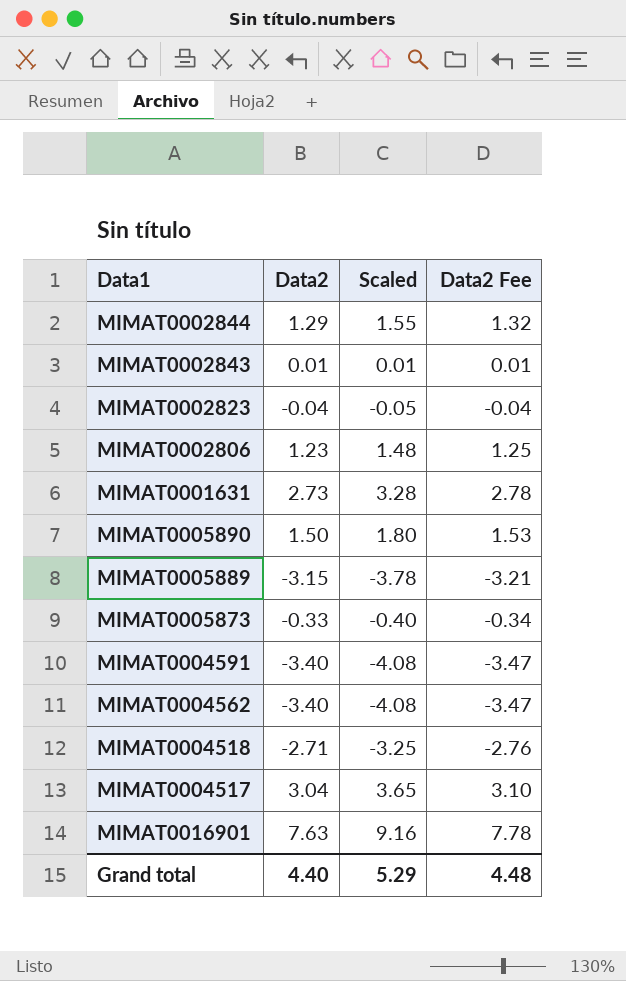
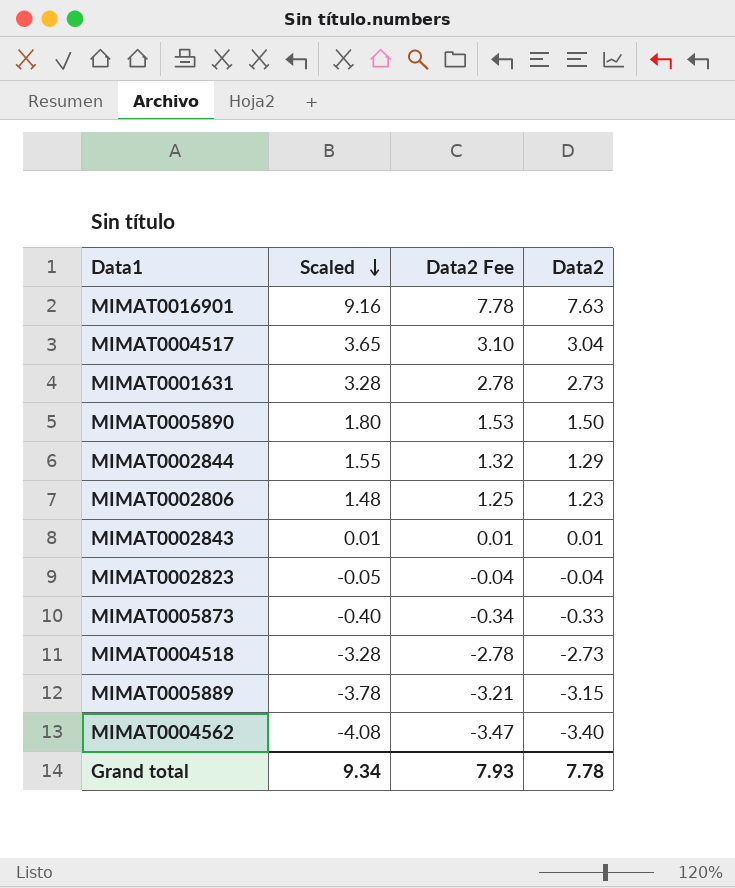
row order: none -> Scaled descending
column Data2 | position: 2 -> 4
row MIMAT0004591: -3.40 | -4.08 | -3.47 -> none
MIMAT0004518 | Scaled: -3.25 -> -3.28
MIMAT0004518 | Data2 Fee: -2.76 -> -2.78
MIMAT0004518 | Data2: -2.71 -> -2.73
Grand total | Scaled: 5.29 -> 9.34
Grand total | Data2 Fee: 4.48 -> 7.93
Grand total | Data2: 4.40 -> 7.78

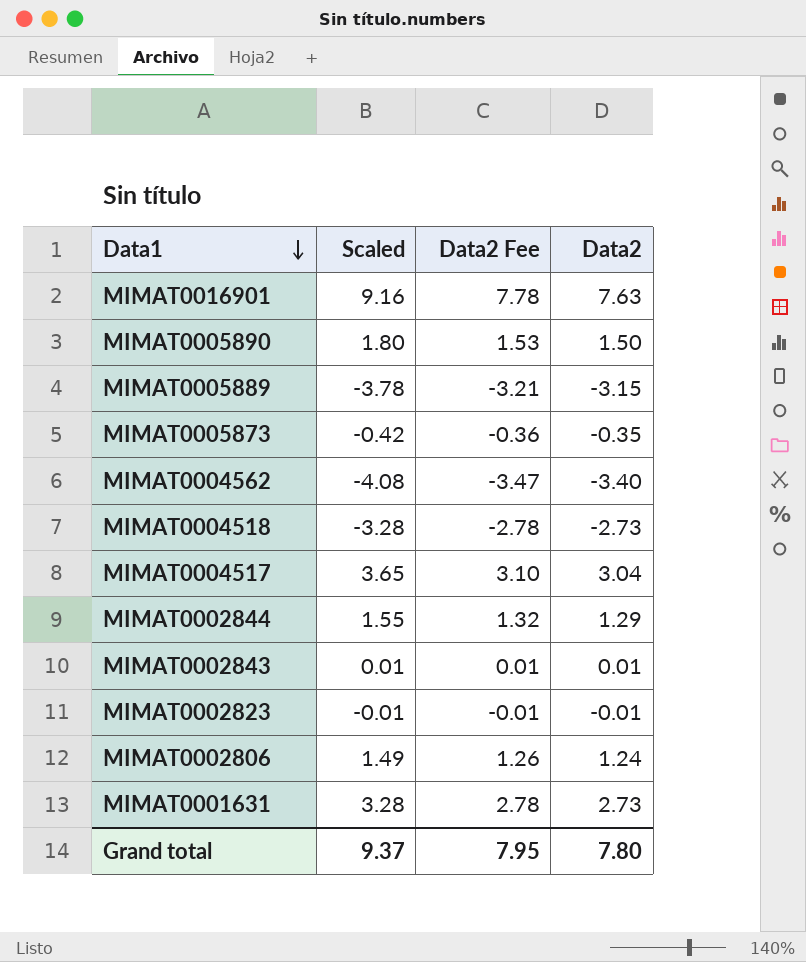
row order: Scaled descending -> Data1 descending
MIMAT0005873 | Scaled: -0.40 -> -0.42
MIMAT0005873 | Data2 Fee: -0.34 -> -0.36
MIMAT0005873 | Data2: -0.33 -> -0.35
MIMAT0002823 | Scaled: -0.05 -> -0.01
MIMAT0002823 | Data2 Fee: -0.04 -> -0.01
MIMAT0002823 | Data2: -0.04 -> -0.01
MIMAT0002806 | Scaled: 1.48 -> 1.49
MIMAT0002806 | Data2 Fee: 1.25 -> 1.26
MIMAT0002806 | Data2: 1.23 -> 1.24
Grand total | Scaled: 9.34 -> 9.37
Grand total | Data2 Fee: 7.93 -> 7.95
Grand total | Data2: 7.78 -> 7.80

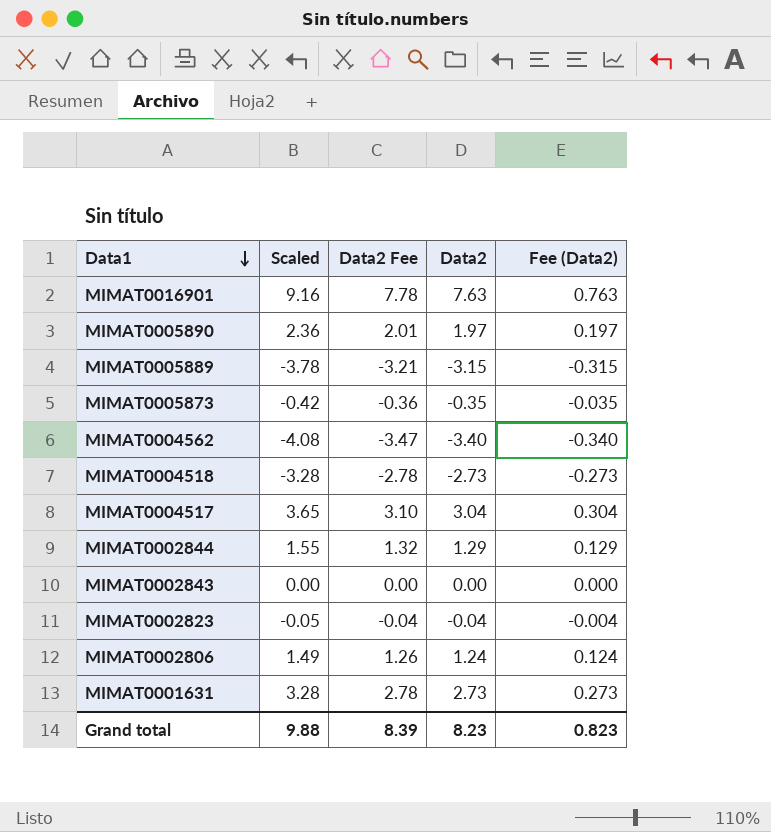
column Fee (Data2) | formula: none -> [Data2] * 0.1
MIMAT0005890 | Scaled: 1.80 -> 2.36
MIMAT0005890 | Data2 Fee: 1.53 -> 2.01
MIMAT0005890 | Data2: 1.50 -> 1.97
MIMAT0002843 | Scaled: 0.01 -> 0.00
MIMAT0002843 | Data2 Fee: 0.01 -> 0.00
MIMAT0002843 | Data2: 0.01 -> 0.00
MIMAT0002823 | Scaled: -0.01 -> -0.05
MIMAT0002823 | Data2 Fee: -0.01 -> -0.04
MIMAT0002823 | Data2: -0.01 -> -0.04
Grand total | Scaled: 9.37 -> 9.88
Grand total | Data2 Fee: 7.95 -> 8.39
Grand total | Data2: 7.80 -> 8.23

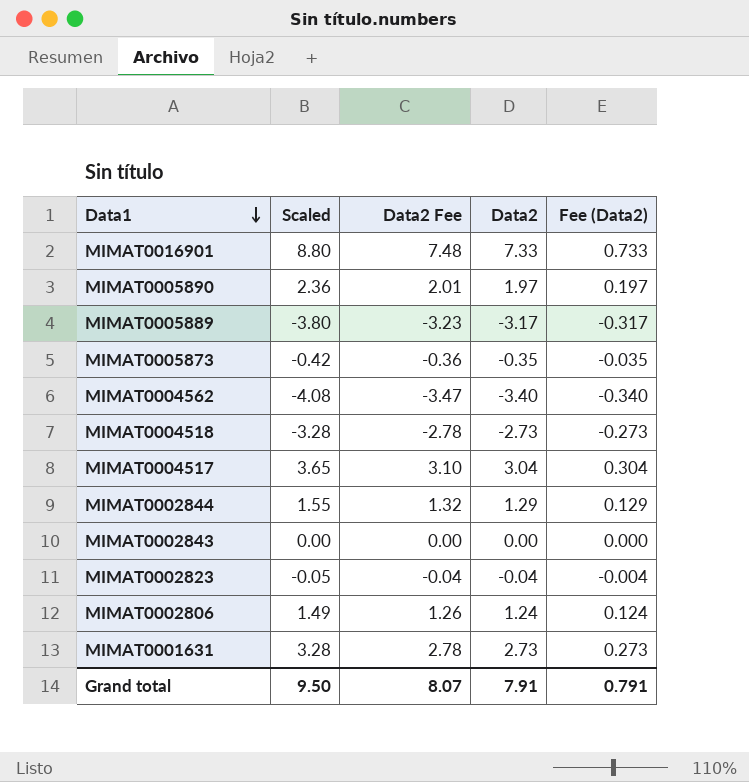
MIMAT0016901 | Scaled: 9.16 -> 8.80
MIMAT0016901 | Data2 Fee: 7.78 -> 7.48
MIMAT0016901 | Data2: 7.63 -> 7.33
MIMAT0016901 | Fee (Data2): 0.763 -> 0.733
MIMAT0005889 | Scaled: -3.78 -> -3.80
MIMAT0005889 | Data2 Fee: -3.21 -> -3.23
MIMAT0005889 | Data2: -3.15 -> -3.17
MIMAT0005889 | Fee (Data2): -0.315 -> -0.317
Grand total | Scaled: 9.88 -> 9.50
Grand total | Data2 Fee: 8.39 -> 8.07
Grand total | Data2: 8.23 -> 7.91
Grand total | Fee (Data2): 0.823 -> 0.791

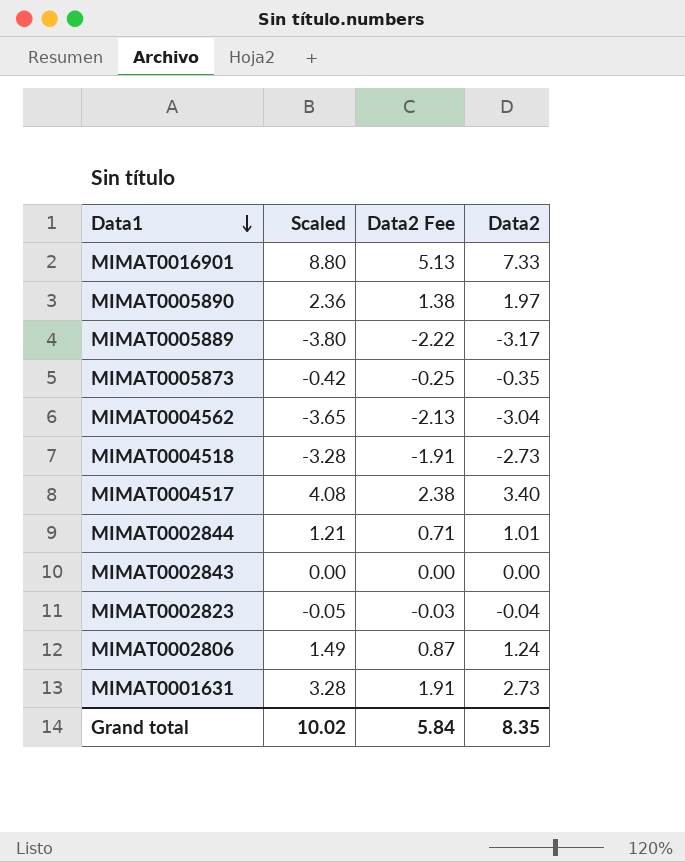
column Fee (Data2) | formula: [Data2] * 0.1 -> none
column Data2 Fee | formula: [Data2] * 1.02 -> [Data2] * 0.7
MIMAT0004562 | Scaled: -4.08 -> -3.65
MIMAT0004562 | Data2: -3.40 -> -3.04
MIMAT0004517 | Scaled: 3.65 -> 4.08
MIMAT0004517 | Data2: 3.04 -> 3.40
MIMAT0002844 | Scaled: 1.55 -> 1.21
MIMAT0002844 | Data2: 1.29 -> 1.01
Grand total | Scaled: 9.50 -> 10.02
Grand total | Data2 Fee: 8.07 -> 5.84
Grand total | Data2: 7.91 -> 8.35

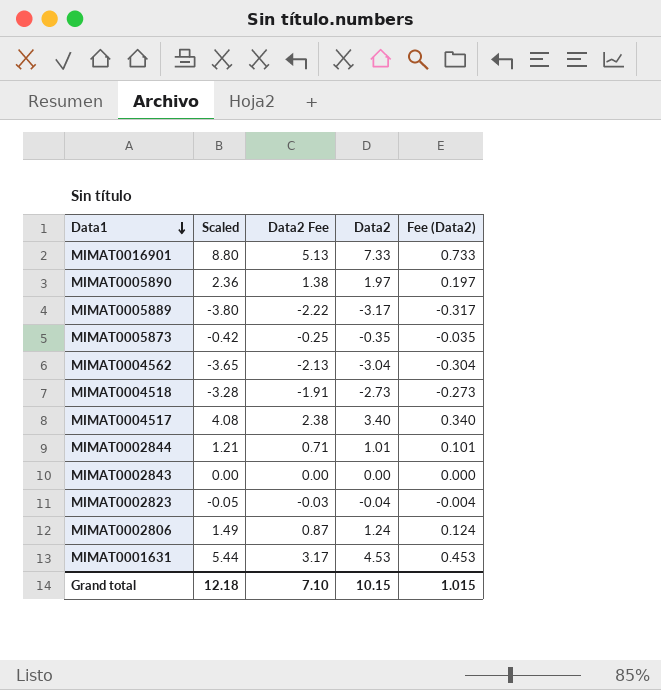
column Fee (Data2) | formula: none -> [Data2] * 0.1
MIMAT0001631 | Scaled: 3.28 -> 5.44
MIMAT0001631 | Data2 Fee: 1.91 -> 3.17
MIMAT0001631 | Data2: 2.73 -> 4.53
Grand total | Scaled: 10.02 -> 12.18
Grand total | Data2 Fee: 5.84 -> 7.10
Grand total | Data2: 8.35 -> 10.15

